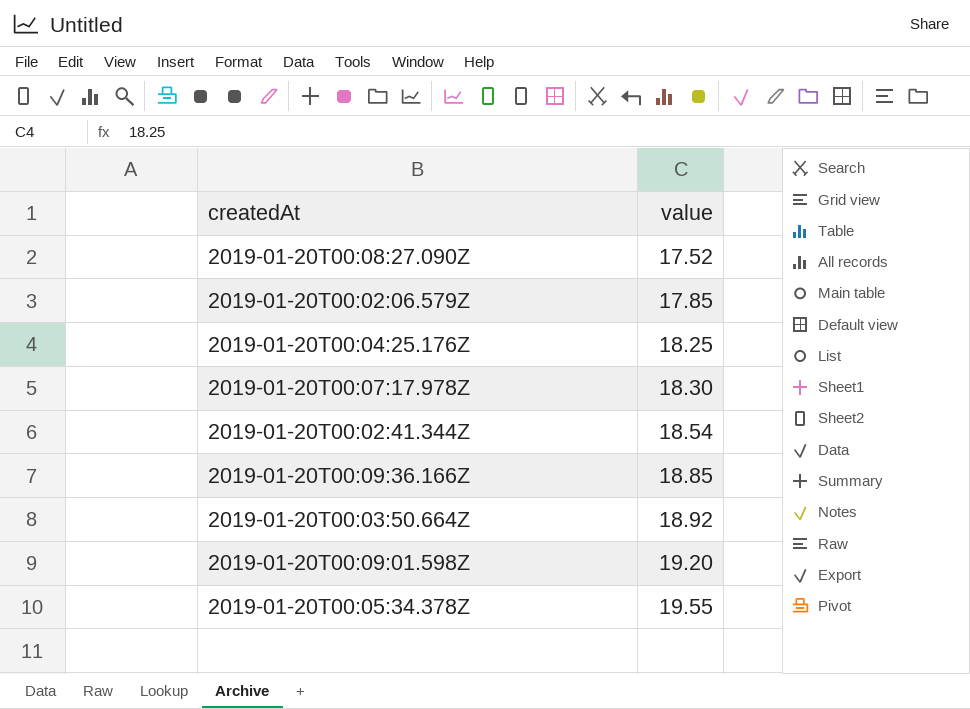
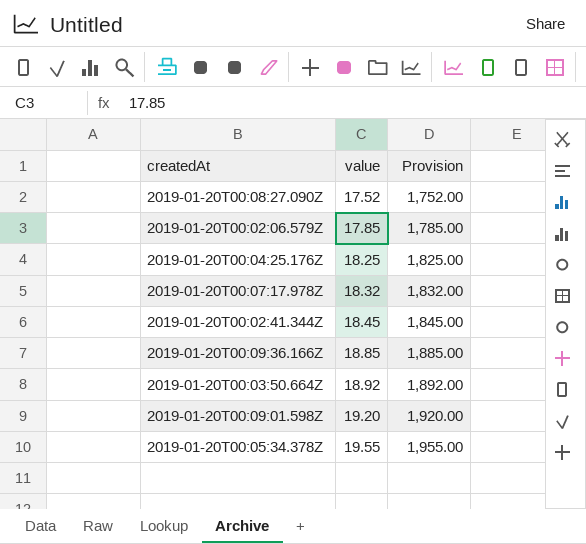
column Provision | formula: none -> [value] * 100
2019-01-20T00:07:17.978Z | value: 18.30 -> 18.32
2019-01-20T00:02:41.344Z | value: 18.54 -> 18.45

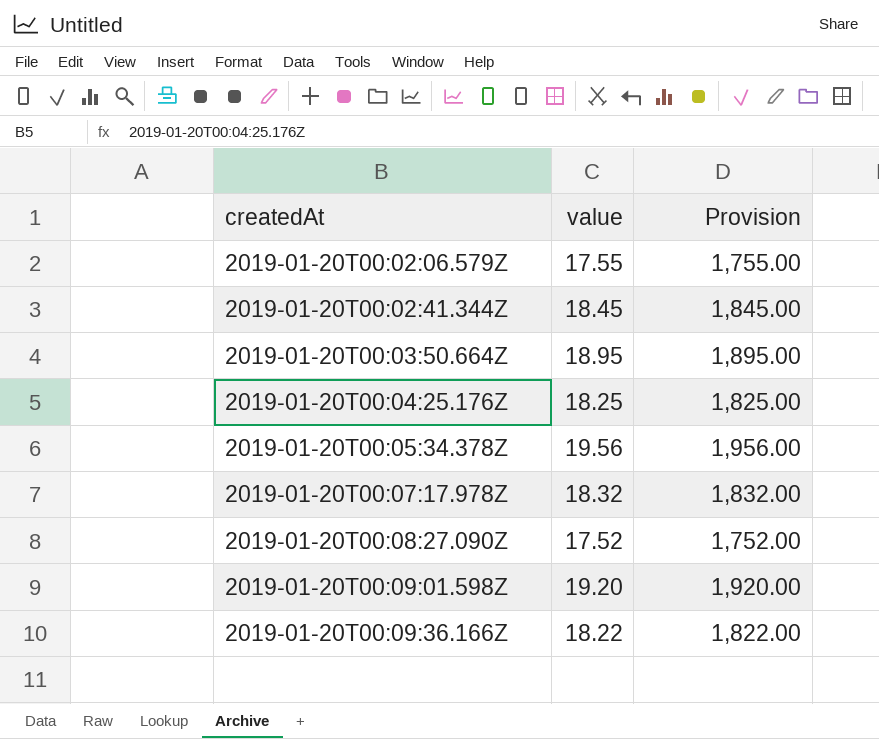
row order: value ascending -> createdAt ascending
2019-01-20T00:02:06.579Z | value: 17.85 -> 17.55
2019-01-20T00:02:06.579Z | Provision: 1,785.00 -> 1,755.00
2019-01-20T00:03:50.664Z | value: 18.92 -> 18.95
2019-01-20T00:03:50.664Z | Provision: 1,892.00 -> 1,895.00
2019-01-20T00:05:34.378Z | value: 19.55 -> 19.56
2019-01-20T00:05:34.378Z | Provision: 1,955.00 -> 1,956.00
2019-01-20T00:09:36.166Z | value: 18.85 -> 18.22
2019-01-20T00:09:36.166Z | Provision: 1,885.00 -> 1,822.00

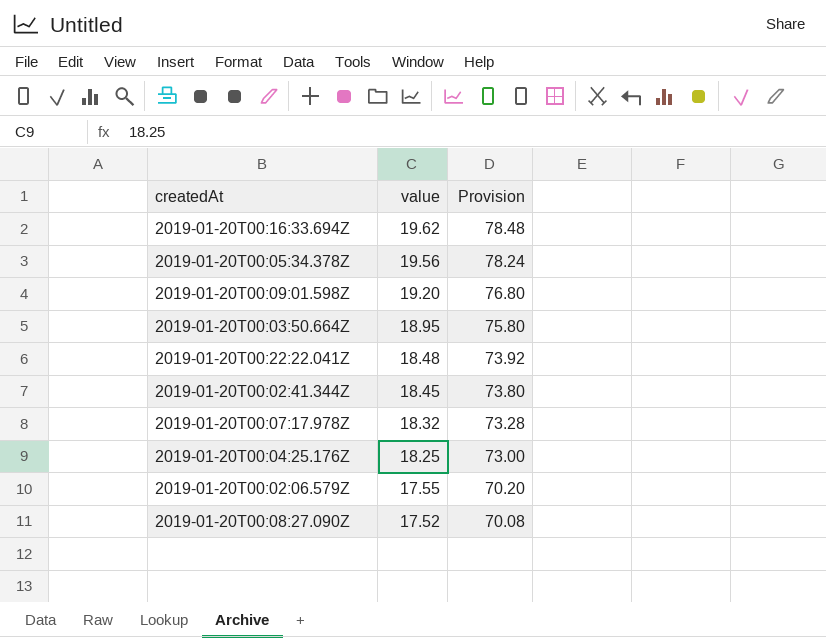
row order: createdAt ascending -> value descending
column Provision | formula: [value] * 100 -> [value] * 4
row 2019-01-20T00:09:36.166Z: 18.22 | 1,822.00 -> none
row 2019-01-20T00:16:33.694Z: none -> 19.62 | 78.48
row 2019-01-20T00:22:22.041Z: none -> 18.48 | 73.92

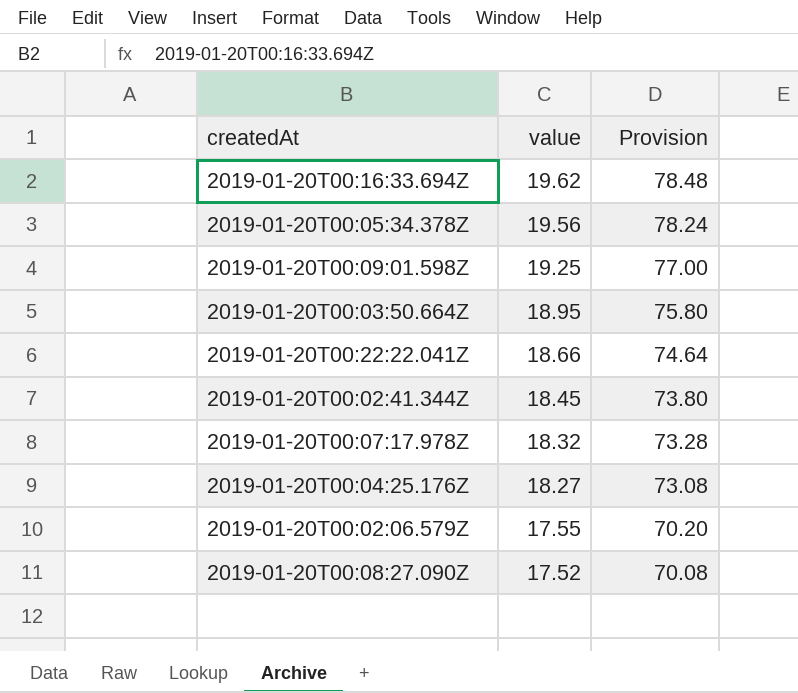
2019-01-20T00:09:01.598Z | value: 19.20 -> 19.25
2019-01-20T00:09:01.598Z | Provision: 76.80 -> 77.00
2019-01-20T00:22:22.041Z | value: 18.48 -> 18.66
2019-01-20T00:22:22.041Z | Provision: 73.92 -> 74.64
2019-01-20T00:04:25.176Z | value: 18.25 -> 18.27
2019-01-20T00:04:25.176Z | Provision: 73.00 -> 73.08

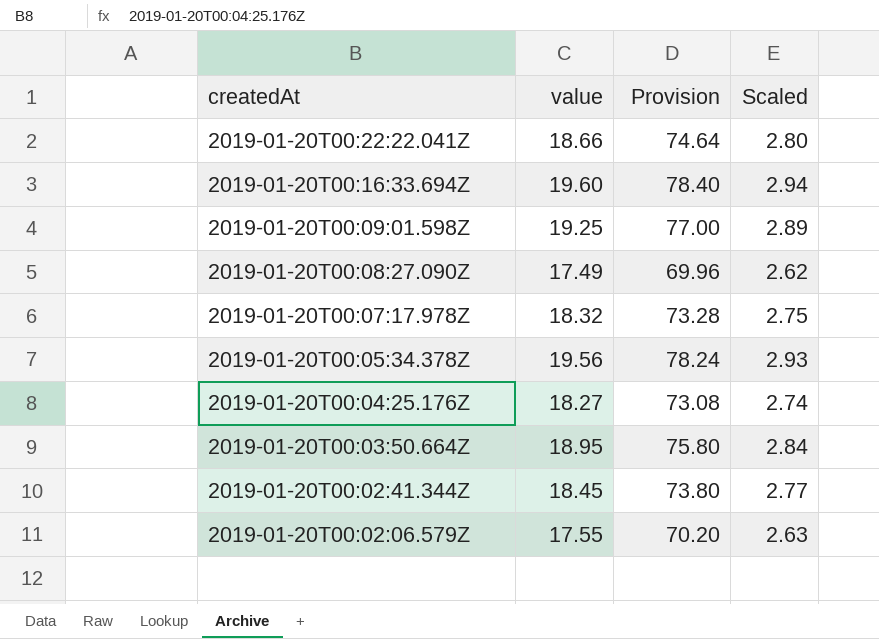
row order: value descending -> createdAt descending
column Scaled | formula: none -> [value] * 0.15
2019-01-20T00:16:33.694Z | value: 19.62 -> 19.60
2019-01-20T00:16:33.694Z | Provision: 78.48 -> 78.40
2019-01-20T00:08:27.090Z | value: 17.52 -> 17.49
2019-01-20T00:08:27.090Z | Provision: 70.08 -> 69.96

